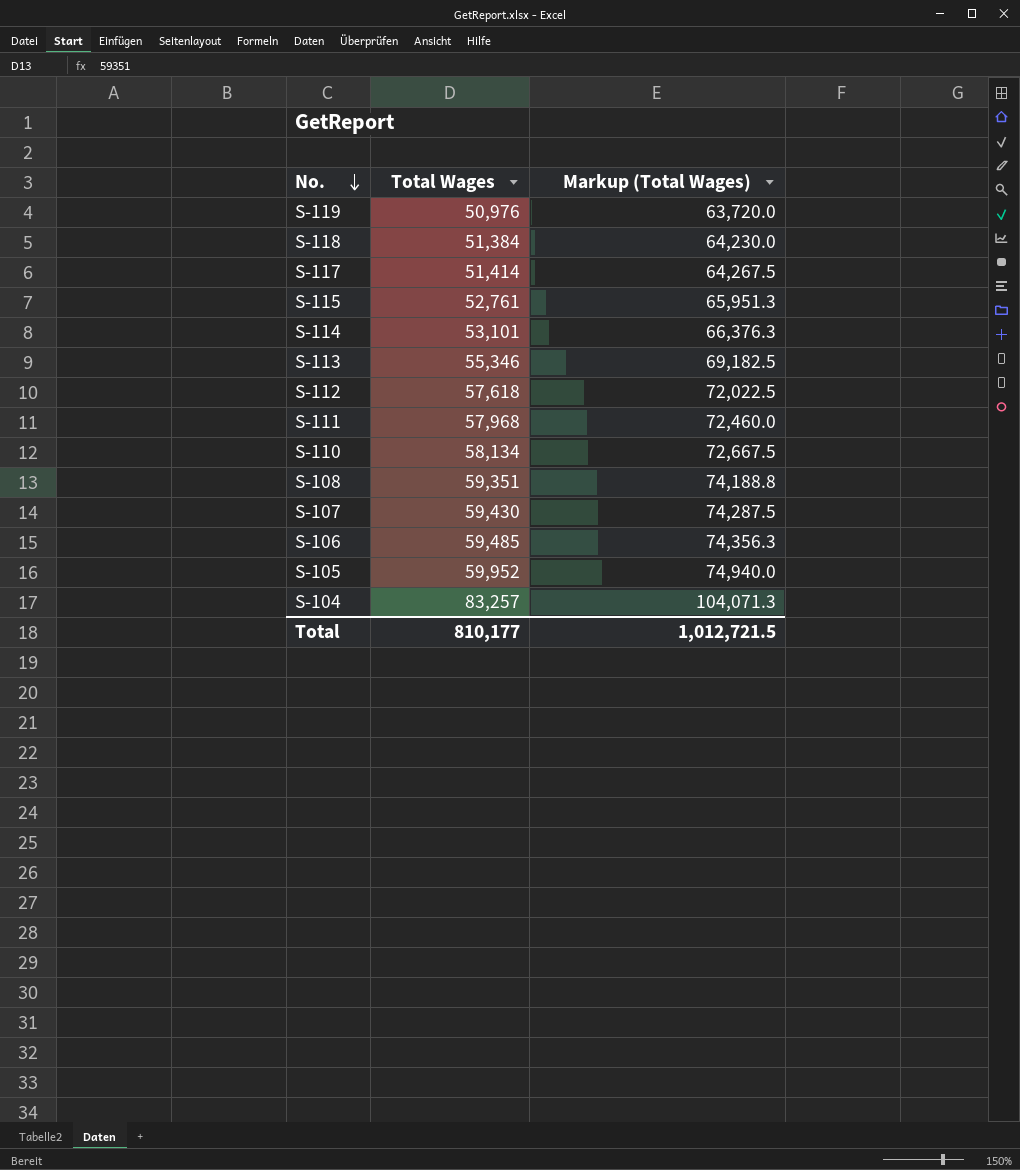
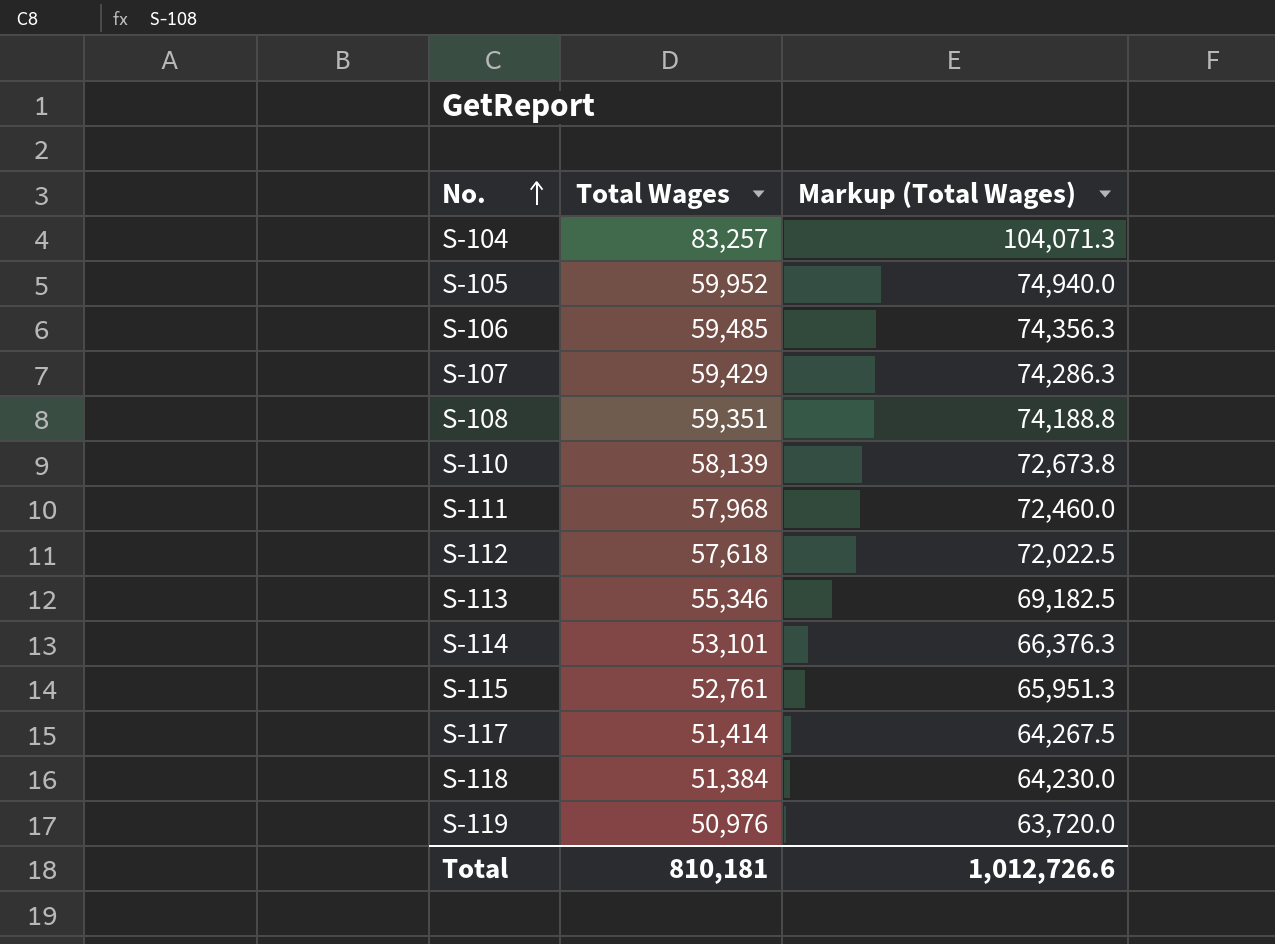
row order: No. descending -> No. ascending
S-107 | Total Wages: 59,430 -> 59,429
S-107 | Markup (Total Wages): 74,287.5 -> 74,286.3
S-110 | Total Wages: 58,134 -> 58,139
S-110 | Markup (Total Wages): 72,667.5 -> 72,673.8
Total | Total Wages: 810,177 -> 810,181
Total | Markup (Total Wages): 1,012,721.5 -> 1,012,726.6

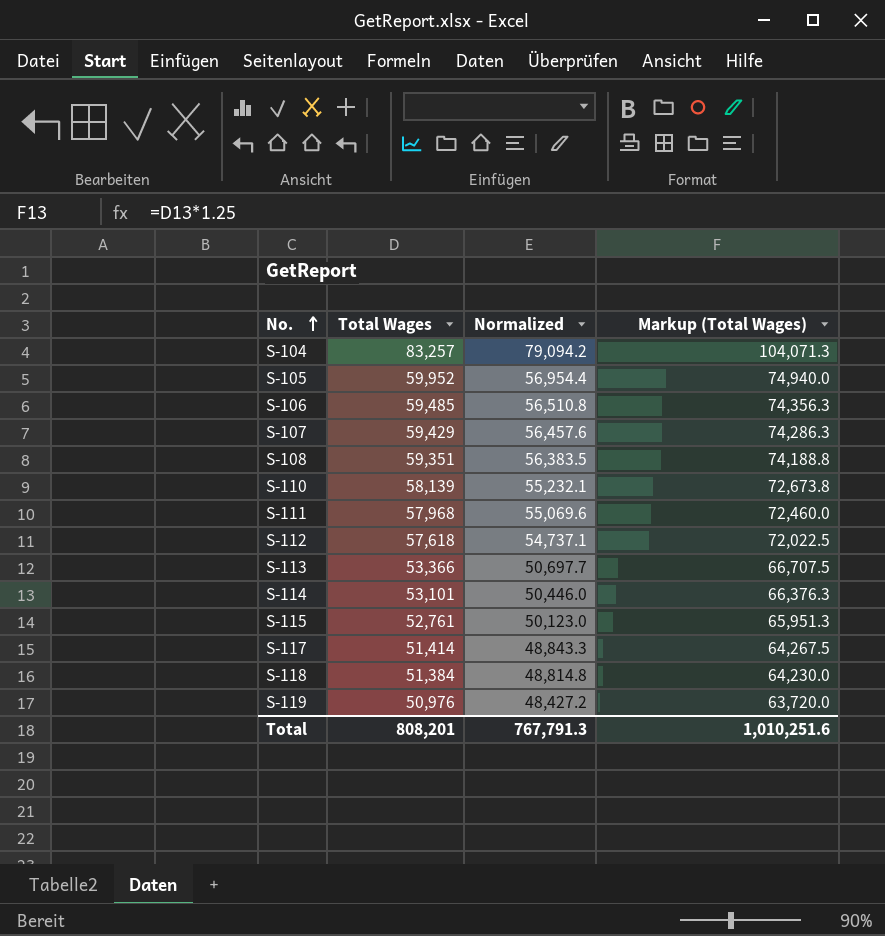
column Normalized | formula: none -> [Total Wages] * 0.95
S-113 | Total Wages: 55,346 -> 53,366
S-113 | Markup (Total Wages): 69,182.5 -> 66,707.5
Total | Total Wages: 810,181 -> 808,201
Total | Markup (Total Wages): 1,012,726.6 -> 1,010,251.6

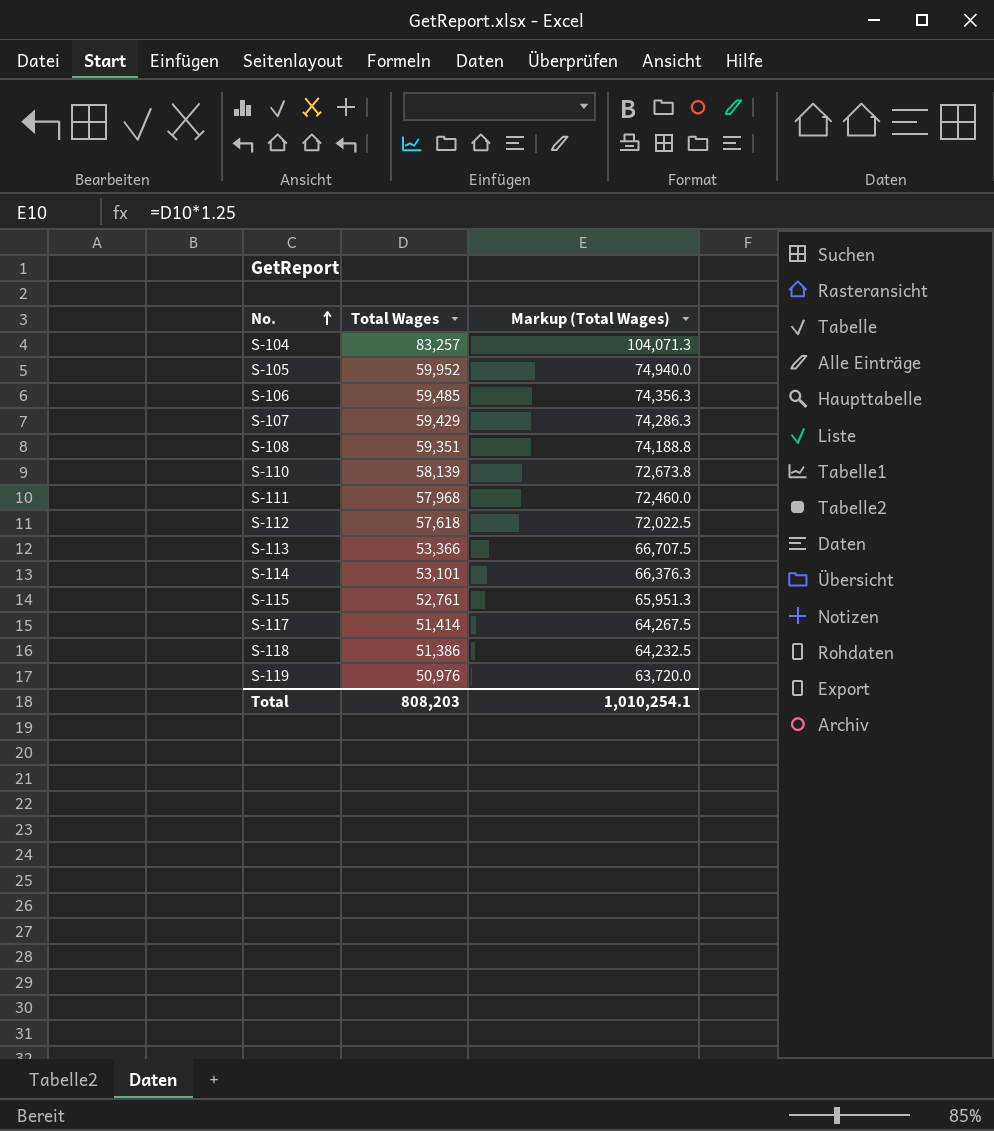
column Normalized | formula: [Total Wages] * 0.95 -> none
S-118 | Total Wages: 51,384 -> 51,386
S-118 | Markup (Total Wages): 64,230.0 -> 64,232.5
Total | Total Wages: 808,201 -> 808,203
Total | Markup (Total Wages): 1,010,251.6 -> 1,010,254.1

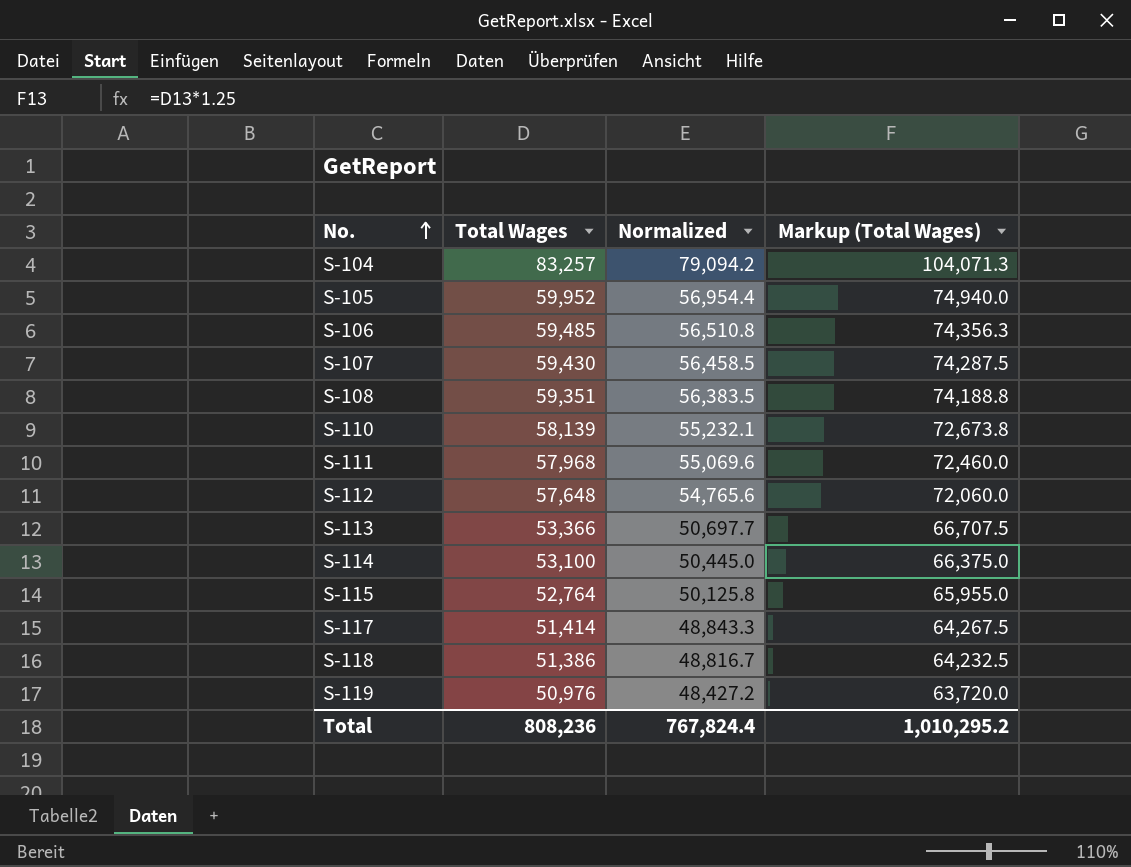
column Normalized | formula: none -> [Total Wages] * 0.95
S-107 | Total Wages: 59,429 -> 59,430
S-107 | Markup (Total Wages): 74,286.3 -> 74,287.5
S-112 | Total Wages: 57,618 -> 57,648
S-112 | Markup (Total Wages): 72,022.5 -> 72,060.0
S-114 | Total Wages: 53,101 -> 53,100
S-114 | Markup (Total Wages): 66,376.3 -> 66,375.0
S-115 | Total Wages: 52,761 -> 52,764
S-115 | Markup (Total Wages): 65,951.3 -> 65,955.0
Total | Total Wages: 808,203 -> 808,236
Total | Markup (Total Wages): 1,010,254.1 -> 1,010,295.2

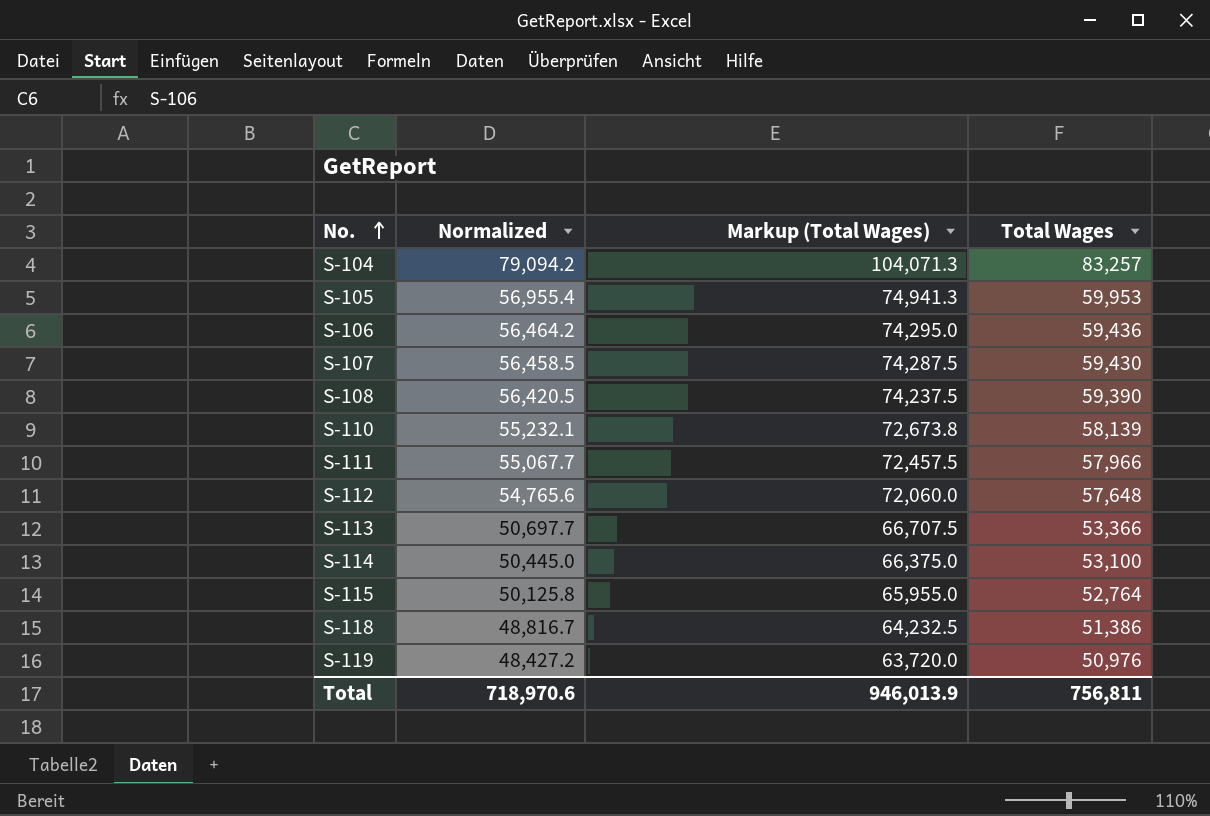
column Total Wages | position: 2 -> 4
row S-117: 51,414 | 48,843.3 | 64,267.5 -> none
S-105 | Normalized: 56,954.4 -> 56,955.4
S-105 | Markup (Total Wages): 74,940.0 -> 74,941.3
S-105 | Total Wages: 59,952 -> 59,953
S-106 | Normalized: 56,510.8 -> 56,464.2
S-106 | Markup (Total Wages): 74,356.3 -> 74,295.0
S-106 | Total Wages: 59,485 -> 59,436
S-108 | Normalized: 56,383.5 -> 56,420.5
S-108 | Markup (Total Wages): 74,188.8 -> 74,237.5
S-108 | Total Wages: 59,351 -> 59,390
S-111 | Normalized: 55,069.6 -> 55,067.7
S-111 | Markup (Total Wages): 72,460.0 -> 72,457.5
S-111 | Total Wages: 57,968 -> 57,966
Total | Normalized: 767,824.4 -> 718,970.6
Total | Markup (Total Wages): 1,010,295.2 -> 946,013.9
Total | Total Wages: 808,236 -> 756,811

